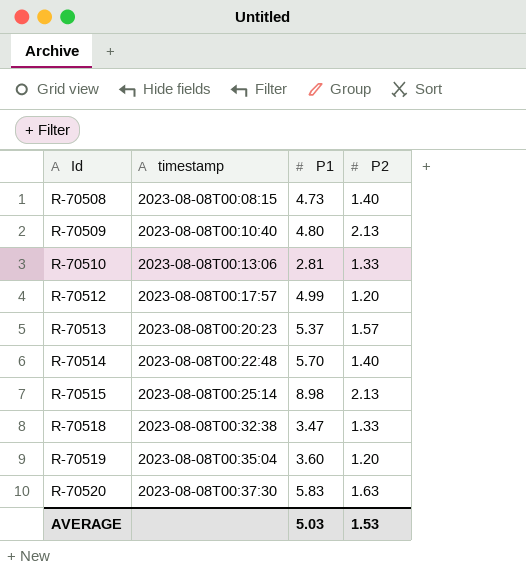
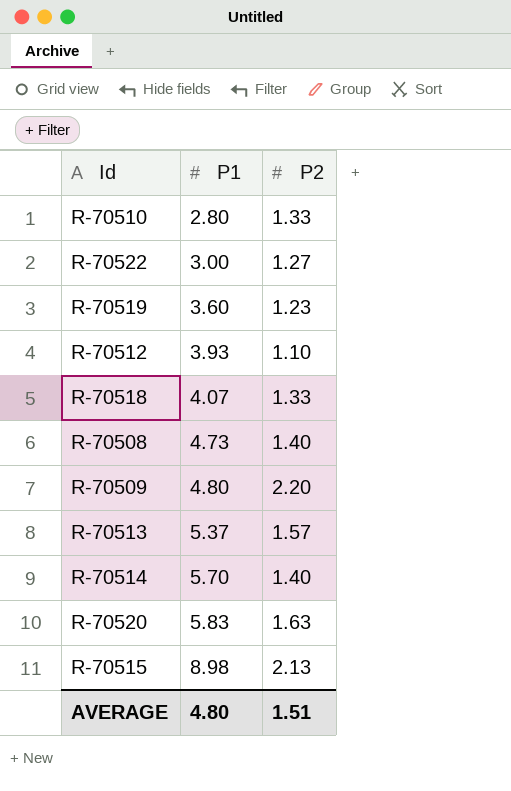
row order: Id ascending -> P1 ascending
column timestamp | position: 2 -> none
R-70510 | P1: 2.81 -> 2.80
row R-70522: none -> 3.00 | 1.27
R-70519 | P2: 1.20 -> 1.23
R-70512 | P1: 4.99 -> 3.93
R-70512 | P2: 1.20 -> 1.10
R-70518 | P1: 3.47 -> 4.07
R-70509 | P2: 2.13 -> 2.20
AVERAGE | P1: 5.03 -> 4.80
AVERAGE | P2: 1.53 -> 1.51

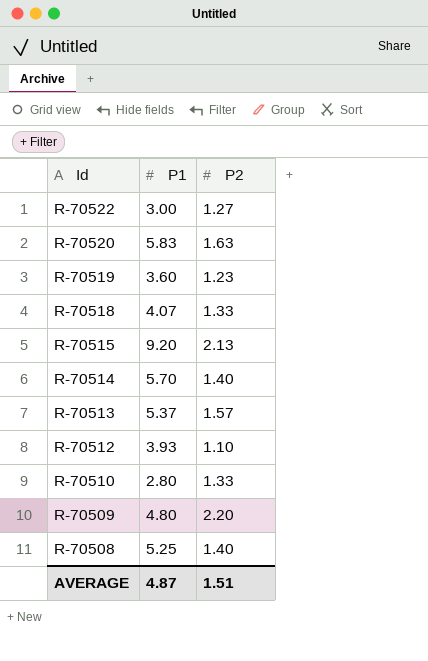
row order: P1 ascending -> Id descending
R-70515 | P1: 8.98 -> 9.20
R-70508 | P1: 4.73 -> 5.25
AVERAGE | P1: 4.80 -> 4.87

